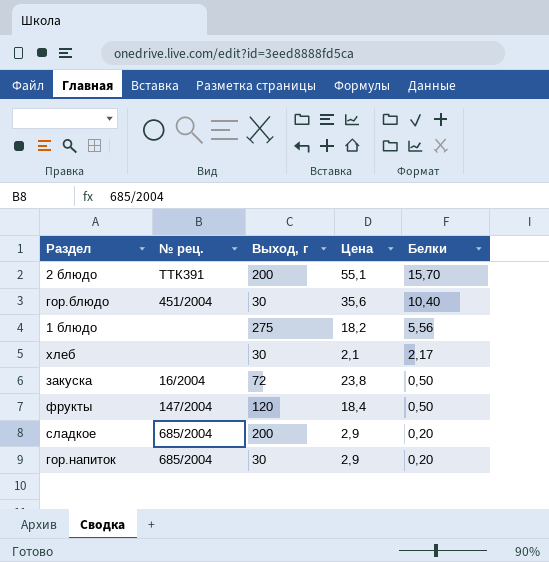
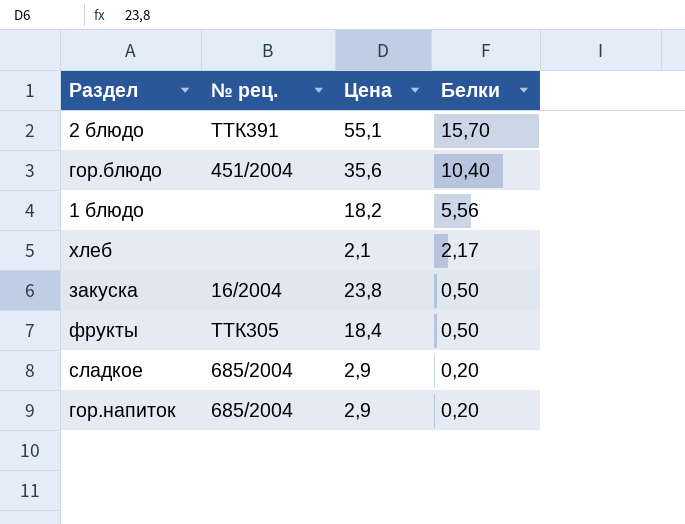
column Выход, г | position: 3 -> none
фрукты | № рец.: 147/2004 -> ТТК305

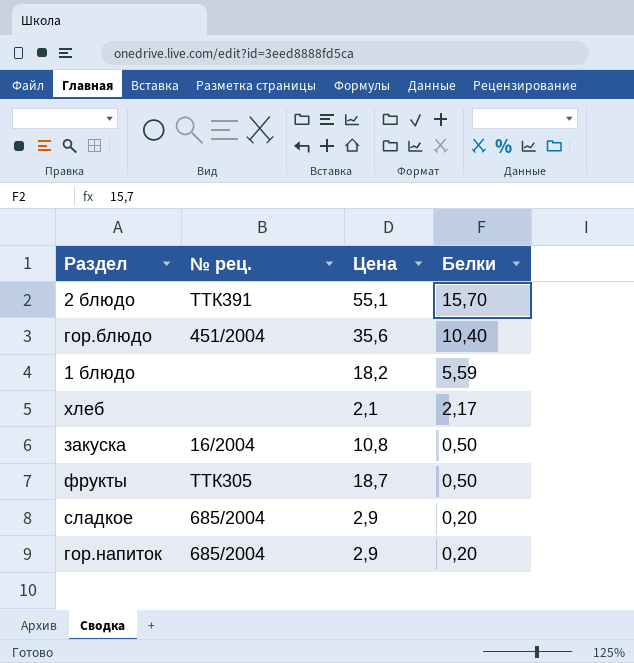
1 блюдо | Белки: 5,56 -> 5,59
закуска | Цена: 23,8 -> 10,8
фрукты | Цена: 18,4 -> 18,7

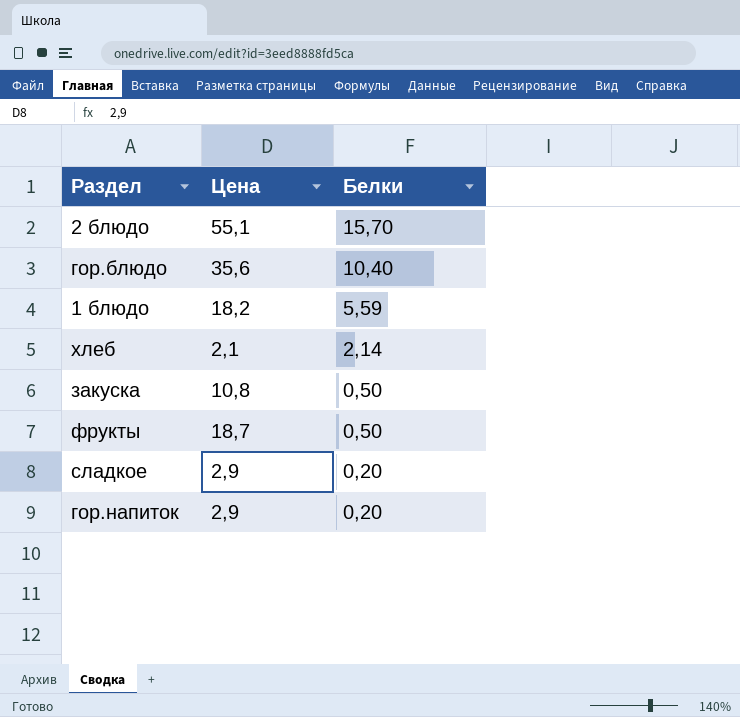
column № рец. | position: 2 -> none
хлеб | Белки: 2,17 -> 2,14

